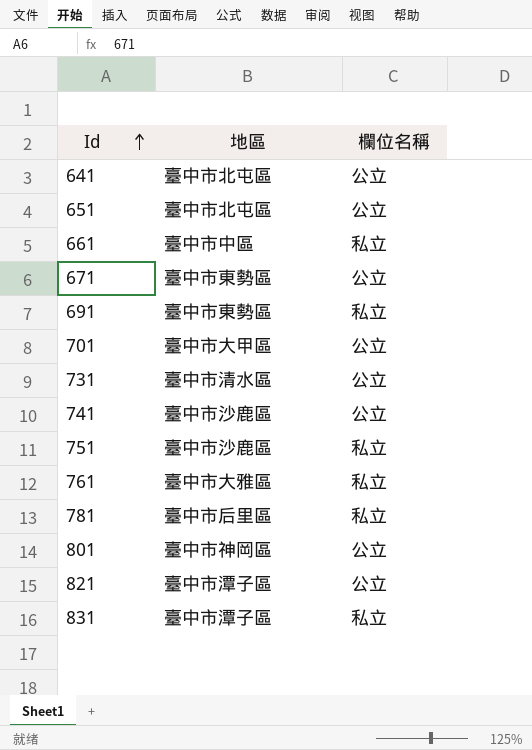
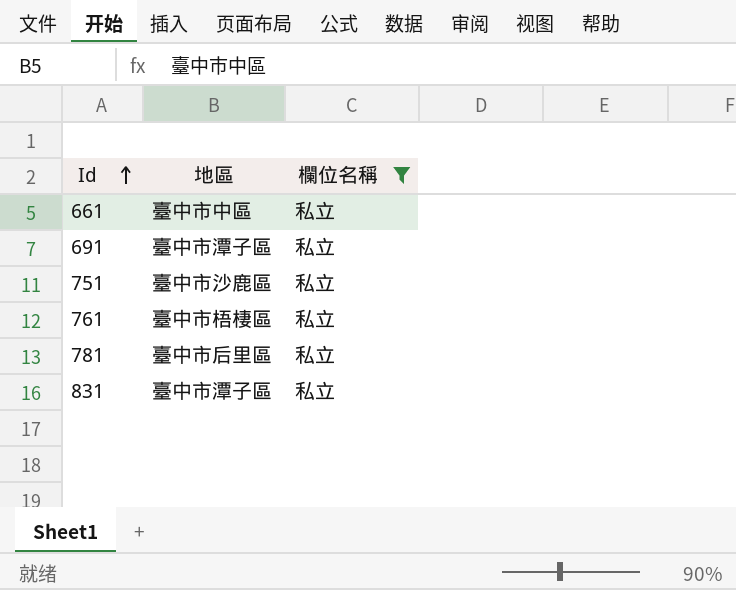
filter: none -> 欄位名稱 = 私立
691 | 地區: 臺中市東勢區 -> 臺中市潭子區
761 | 地區: 臺中市大雅區 -> 臺中市梧棲區

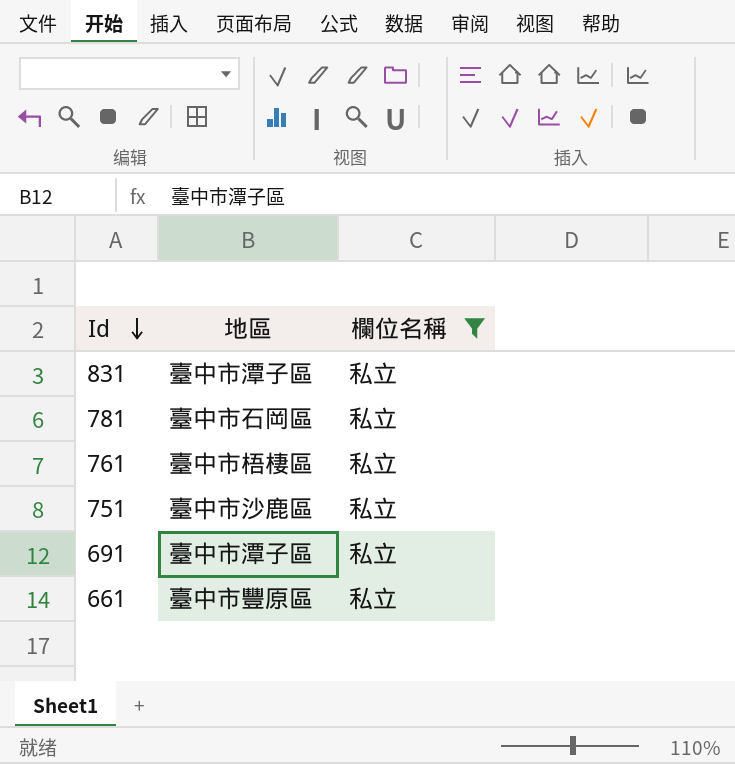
row order: Id ascending -> Id descending
781 | 地區: 臺中市后里區 -> 臺中市石岡區
661 | 地區: 臺中市中區 -> 臺中市豐原區

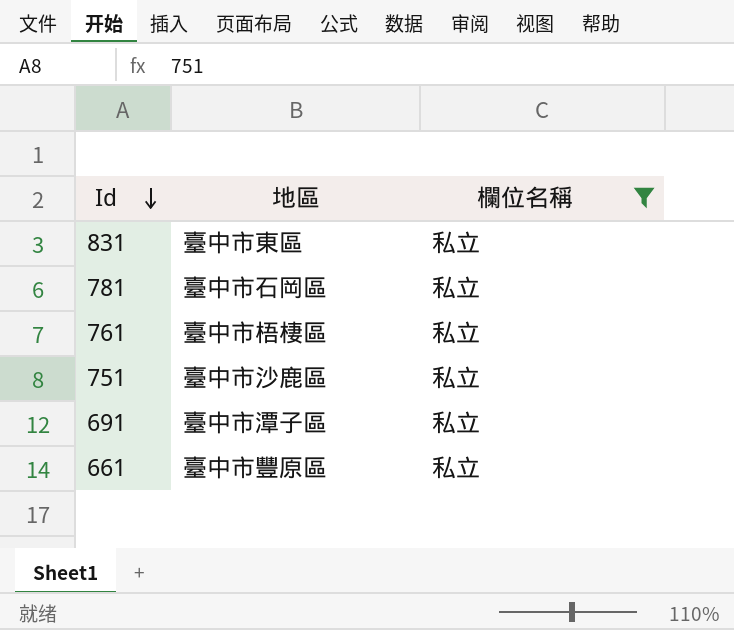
831 | 地區: 臺中市潭子區 -> 臺中市東區

